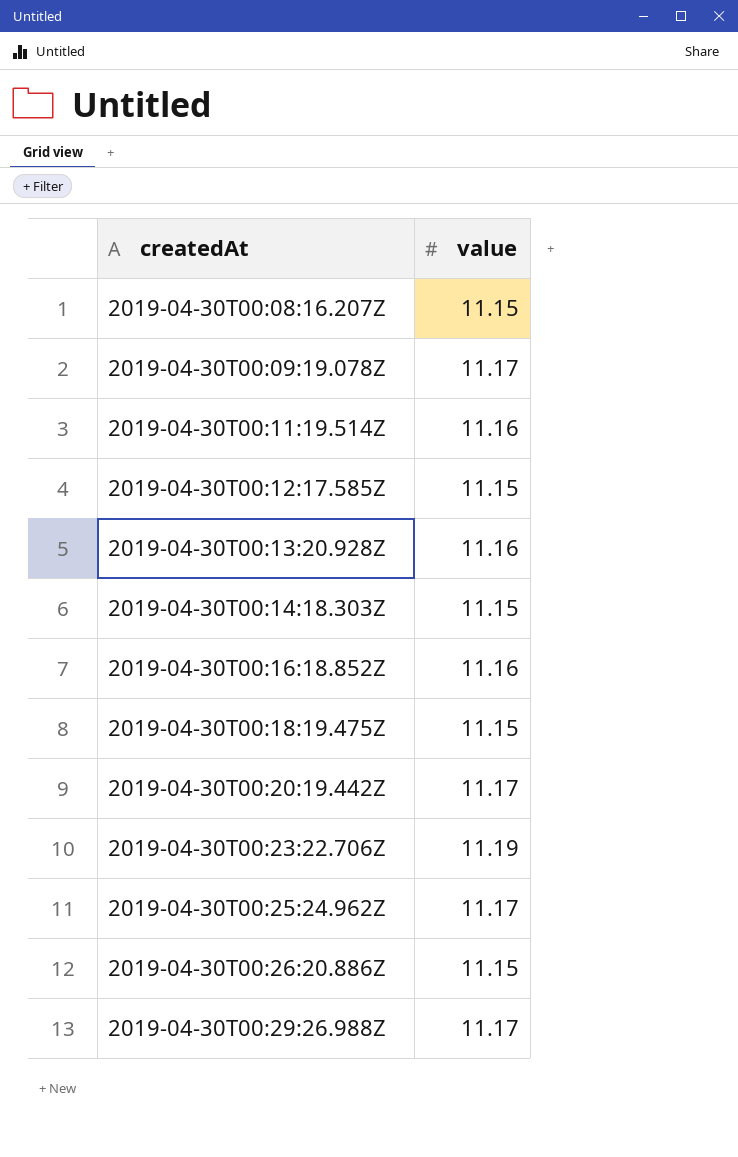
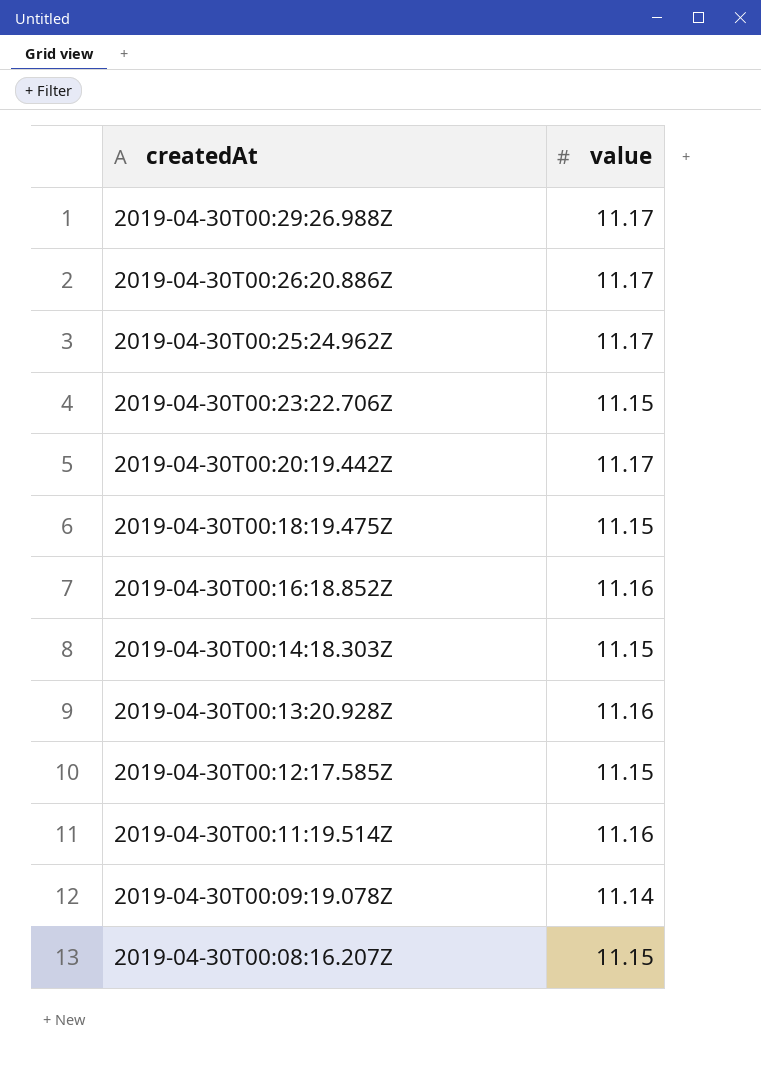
row order: createdAt ascending -> createdAt descending
2019-04-30T00:26:20.886Z | value: 11.15 -> 11.17
2019-04-30T00:23:22.706Z | value: 11.19 -> 11.15
2019-04-30T00:09:19.078Z | value: 11.17 -> 11.14

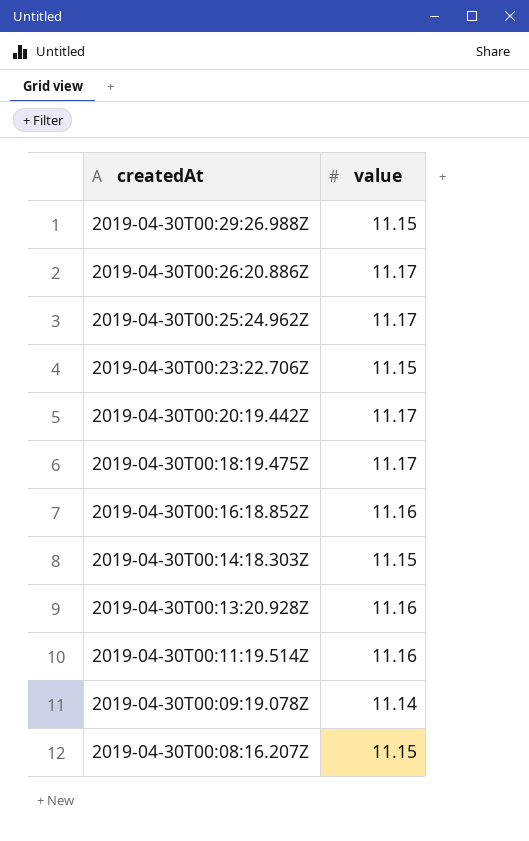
row 2019-04-30T00:12:17.585Z: 11.15 -> none
2019-04-30T00:29:26.988Z | value: 11.17 -> 11.15
2019-04-30T00:18:19.475Z | value: 11.15 -> 11.17

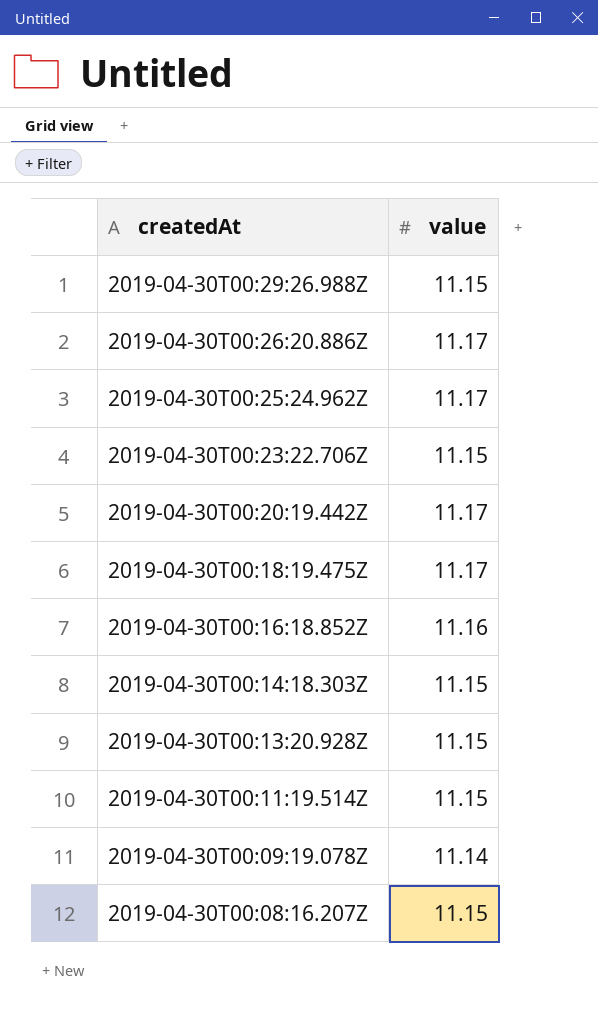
2019-04-30T00:13:20.928Z | value: 11.16 -> 11.15
2019-04-30T00:11:19.514Z | value: 11.16 -> 11.15

